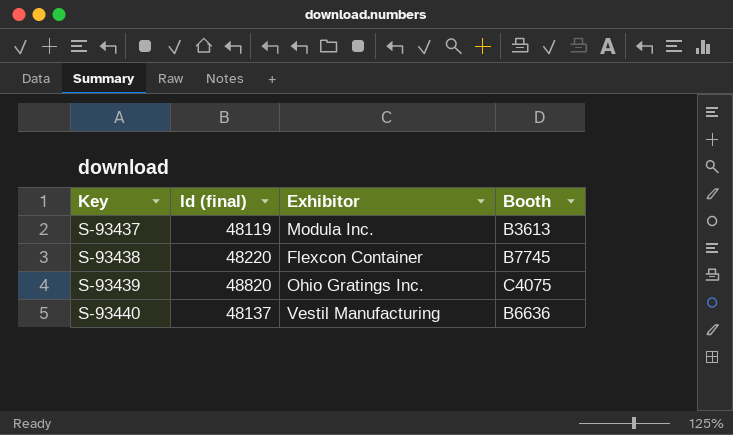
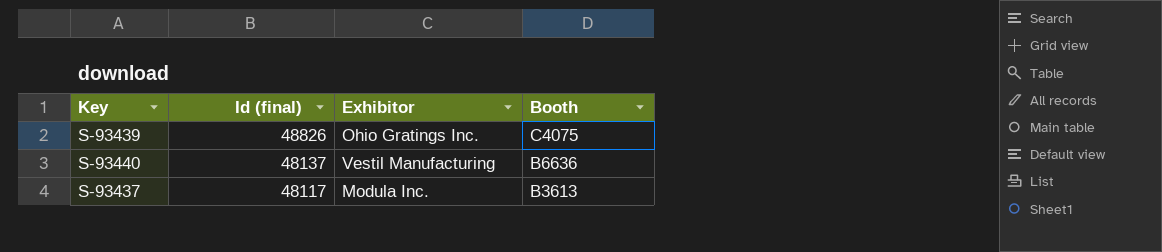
row order: Key ascending -> Id (final) descending
row S-93438: 48220 | Flexcon Container | B7745 -> none
S-93439 | Id (final): 48820 -> 48826
S-93437 | Id (final): 48119 -> 48117

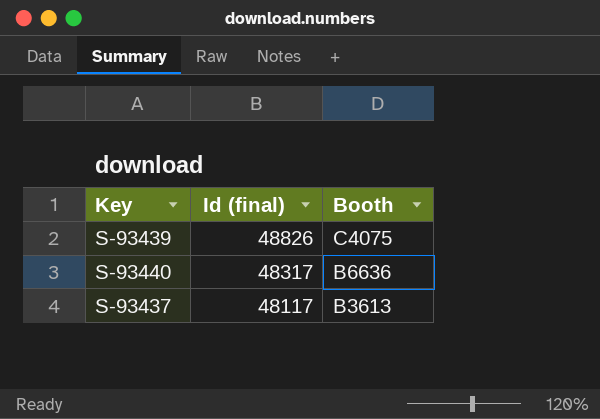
column Exhibitor | position: 3 -> none
S-93440 | Id (final): 48137 -> 48317

